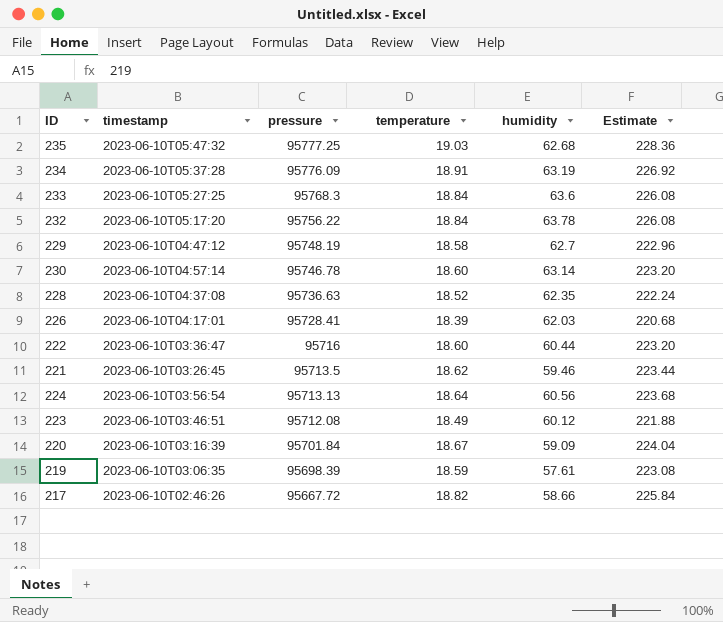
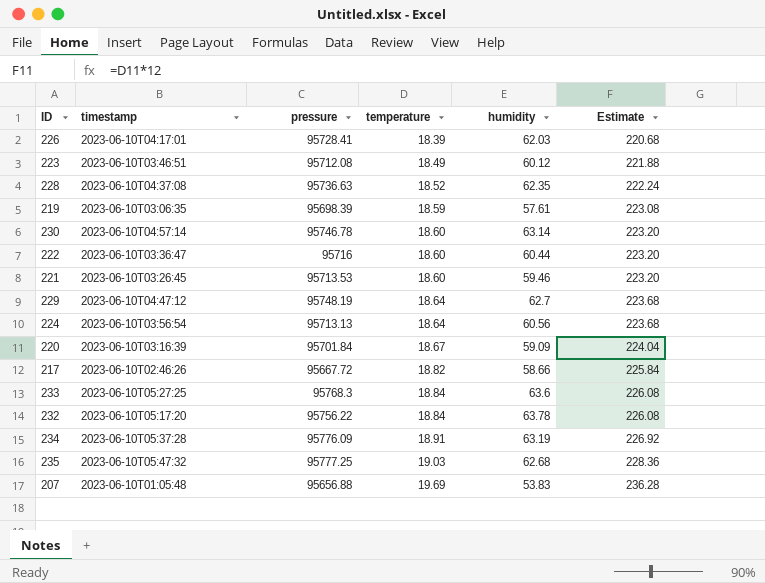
row order: pressure descending -> temperature ascending
221 | pressure: 95713.5 -> 95713.53
221 | temperature: 18.62 -> 18.60
221 | Estimate: 223.44 -> 223.20
229 | temperature: 18.58 -> 18.64
229 | Estimate: 222.96 -> 223.68
row 207: none -> 2023-06-10T01:05:48 | 95656.88 | 19.69 | 53.83 | 236.28

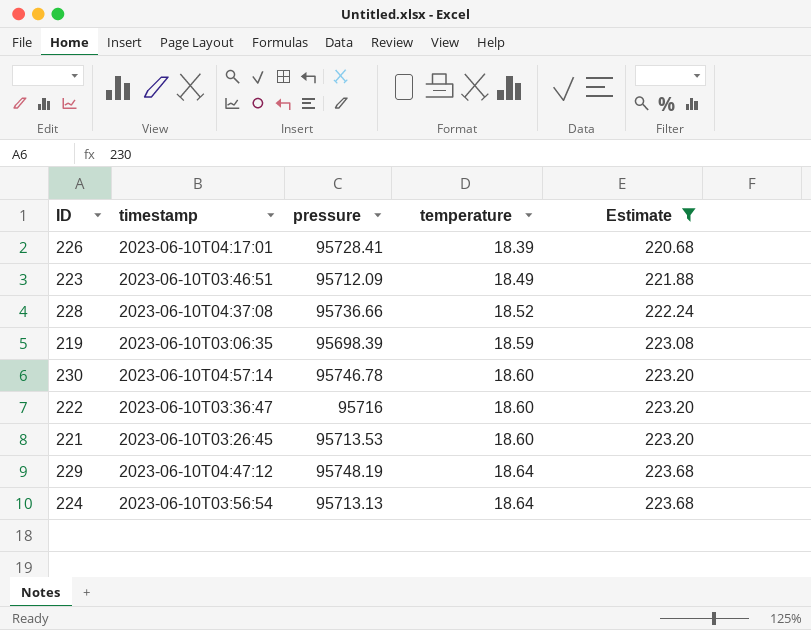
filter: none -> Estimate <= 223.68
column humidity | position: 5 -> none
223 | pressure: 95712.08 -> 95712.09
228 | pressure: 95736.63 -> 95736.66

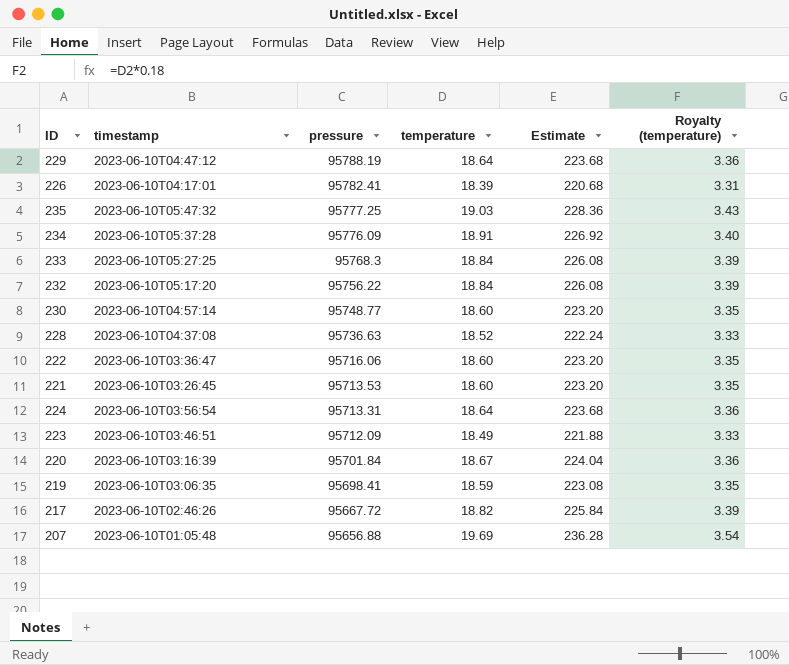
filter: Estimate <= 223.68 -> none
row order: temperature ascending -> pressure descending
column Royalty (temperature) | formula: none -> [temperature] * 0.18
229 | pressure: 95748.19 -> 95788.19
226 | pressure: 95728.41 -> 95782.41
230 | pressure: 95746.78 -> 95748.77
228 | pressure: 95736.66 -> 95736.63
222 | pressure: 95716 -> 95716.06
224 | pressure: 95713.13 -> 95713.31
219 | pressure: 95698.39 -> 95698.41

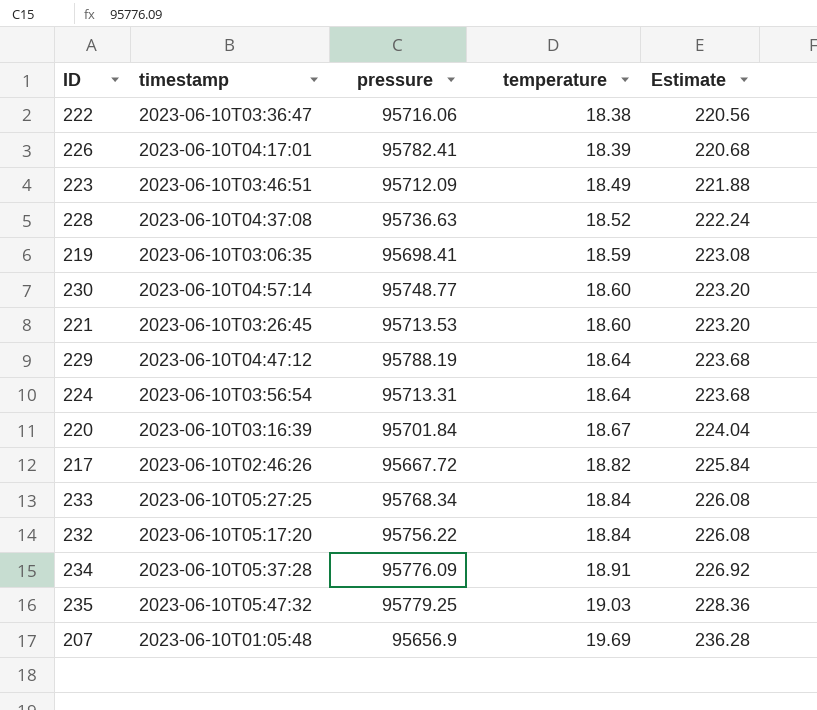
row order: pressure descending -> temperature ascending
column Royalty (temperature) | formula: [temperature] * 0.18 -> none
222 | temperature: 18.60 -> 18.38
222 | Estimate: 223.20 -> 220.56
233 | pressure: 95768.3 -> 95768.34
235 | pressure: 95777.25 -> 95779.25
207 | pressure: 95656.88 -> 95656.9

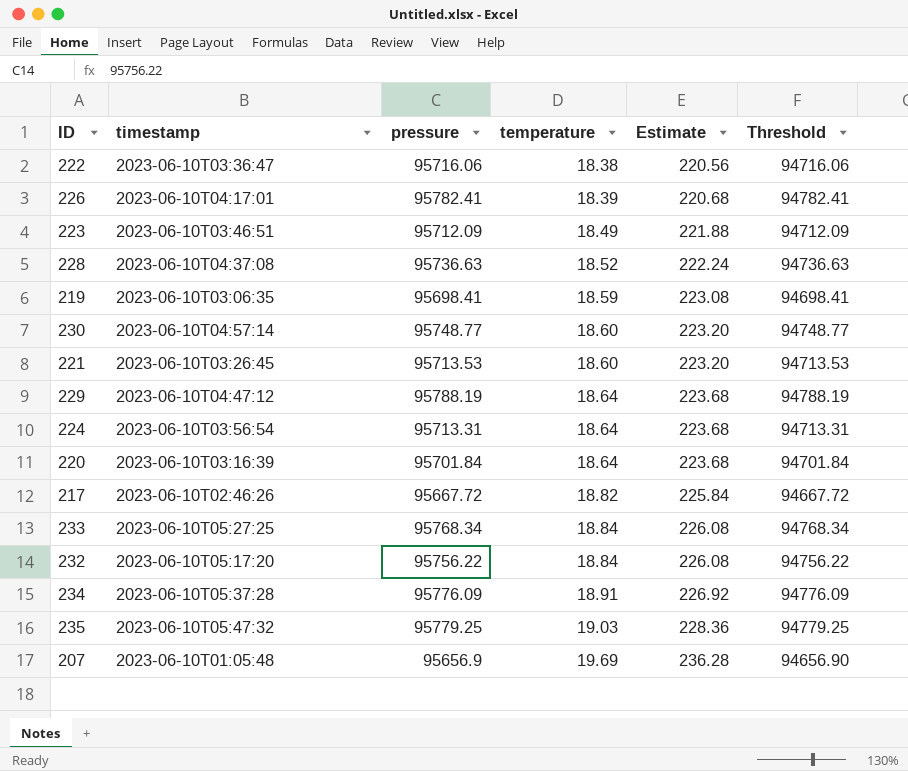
column Threshold | formula: none -> [pressure] - 1000
220 | temperature: 18.67 -> 18.64
220 | Estimate: 224.04 -> 223.68

